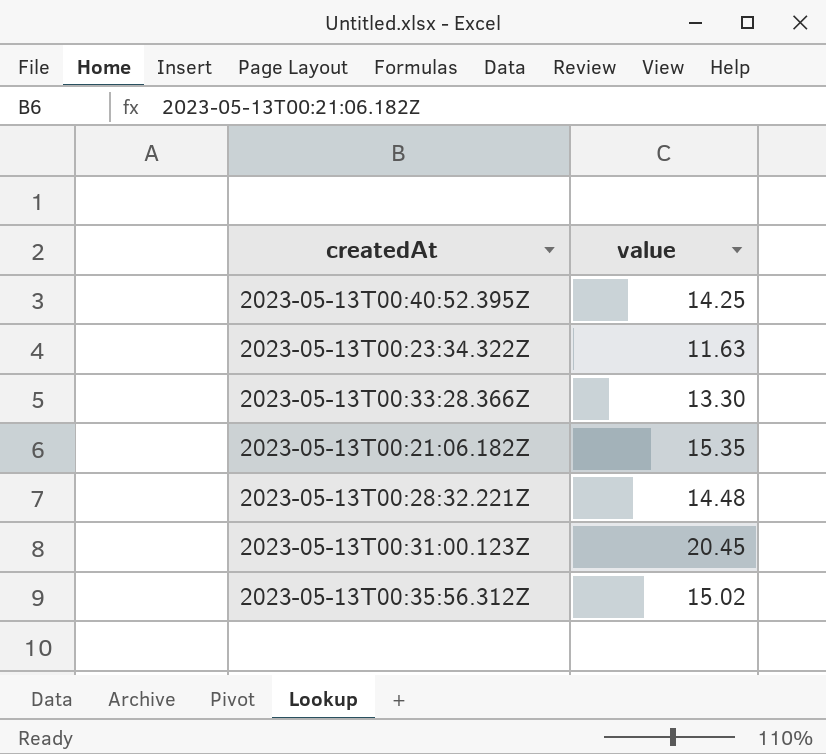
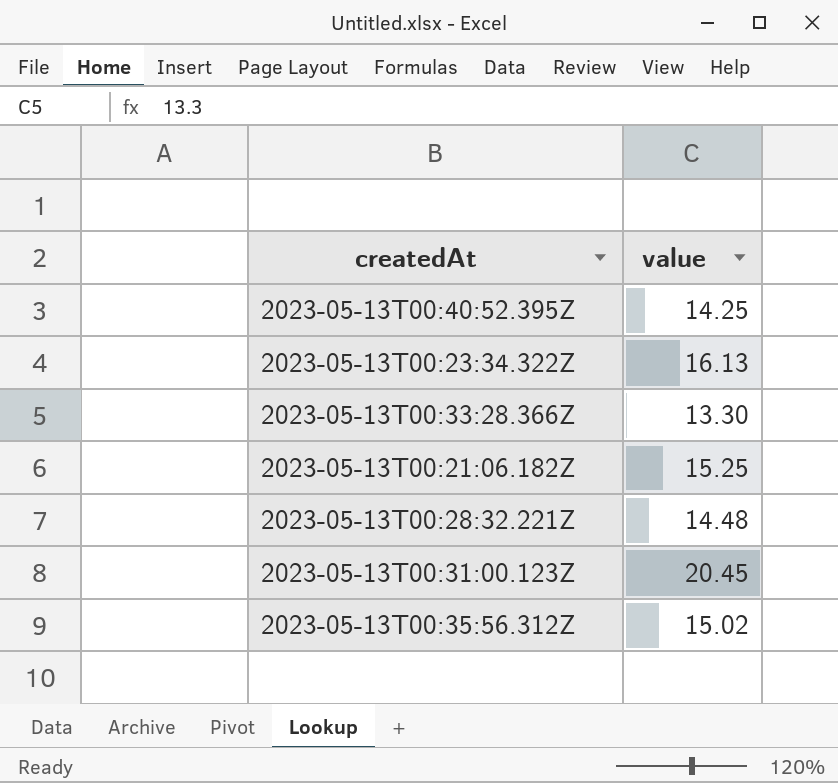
2023-05-13T00:23:34.322Z | value: 11.63 -> 16.13
2023-05-13T00:21:06.182Z | value: 15.35 -> 15.25

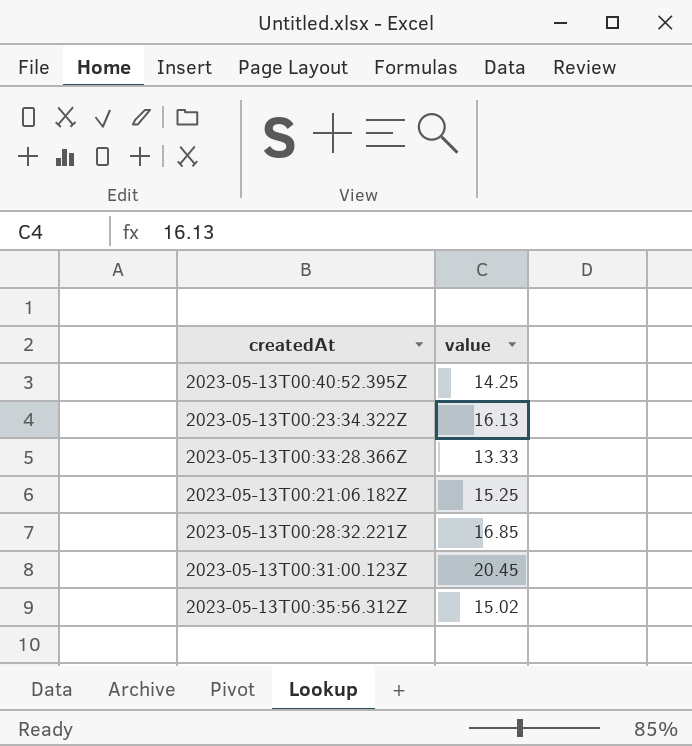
2023-05-13T00:33:28.366Z | value: 13.30 -> 13.33
2023-05-13T00:28:32.221Z | value: 14.48 -> 16.85

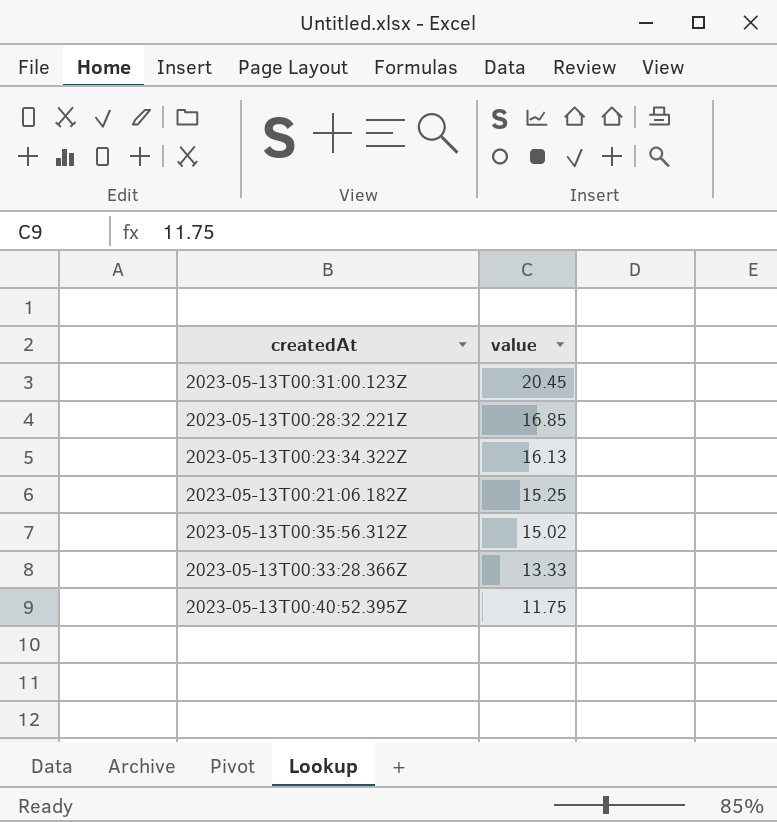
row order: none -> value descending
2023-05-13T00:40:52.395Z | value: 14.25 -> 11.75

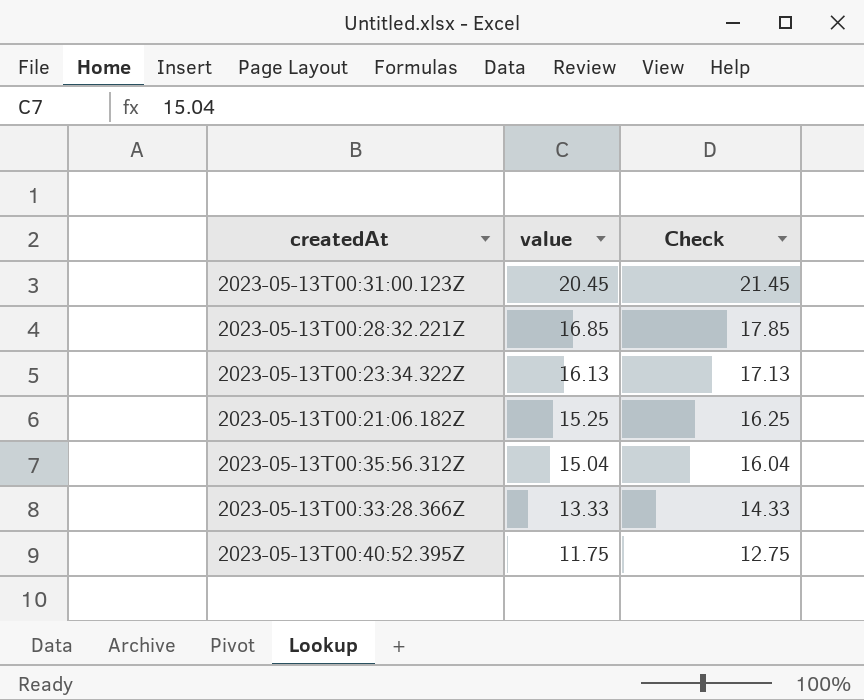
column Check | formula: none -> [value] + 1
2023-05-13T00:35:56.312Z | value: 15.02 -> 15.04

